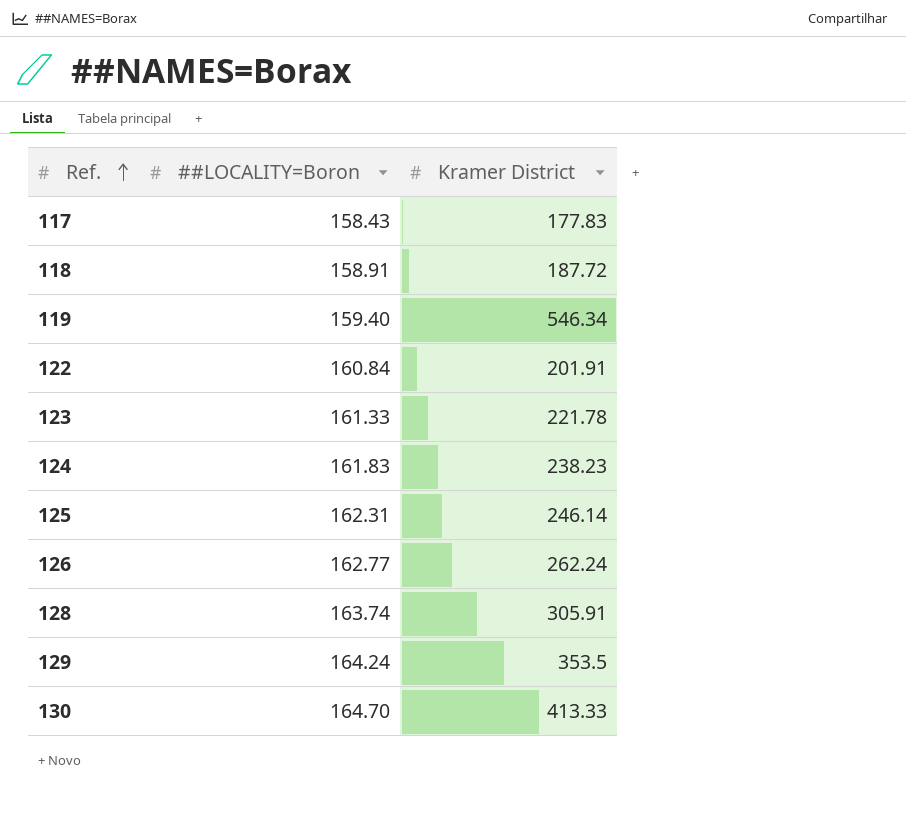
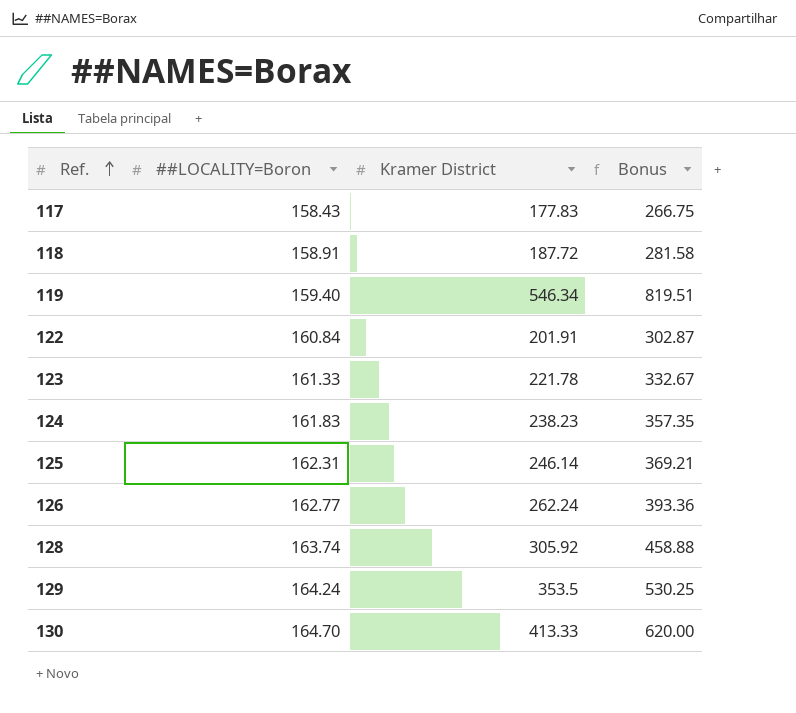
column Bonus | formula: none -> [Kramer District] * 1.5
128 | Kramer District: 305.91 -> 305.92

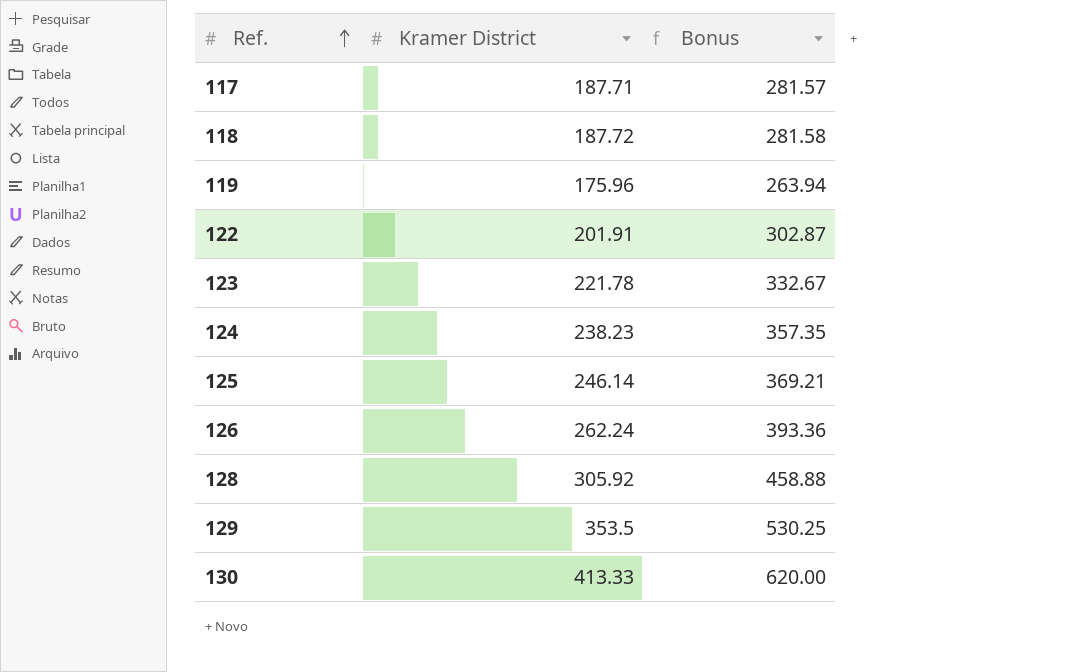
column ##LOCALITY=Boron | position: 2 -> none
117 | Kramer District: 177.83 -> 187.71
117 | Bonus: 266.75 -> 281.57
119 | Kramer District: 546.34 -> 175.96
119 | Bonus: 819.51 -> 263.94

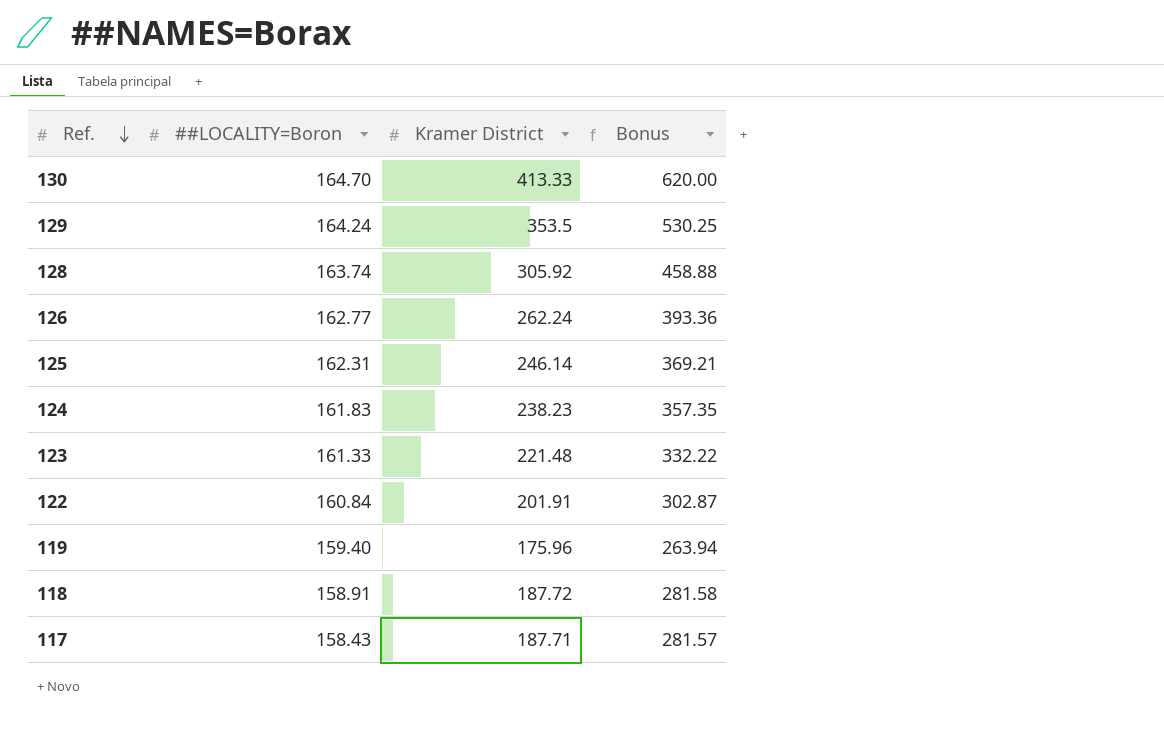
row order: Ref. ascending -> Ref. descending
column ##LOCALITY=Boron | position: none -> 2
123 | Kramer District: 221.78 -> 221.48
123 | Bonus: 332.67 -> 332.22

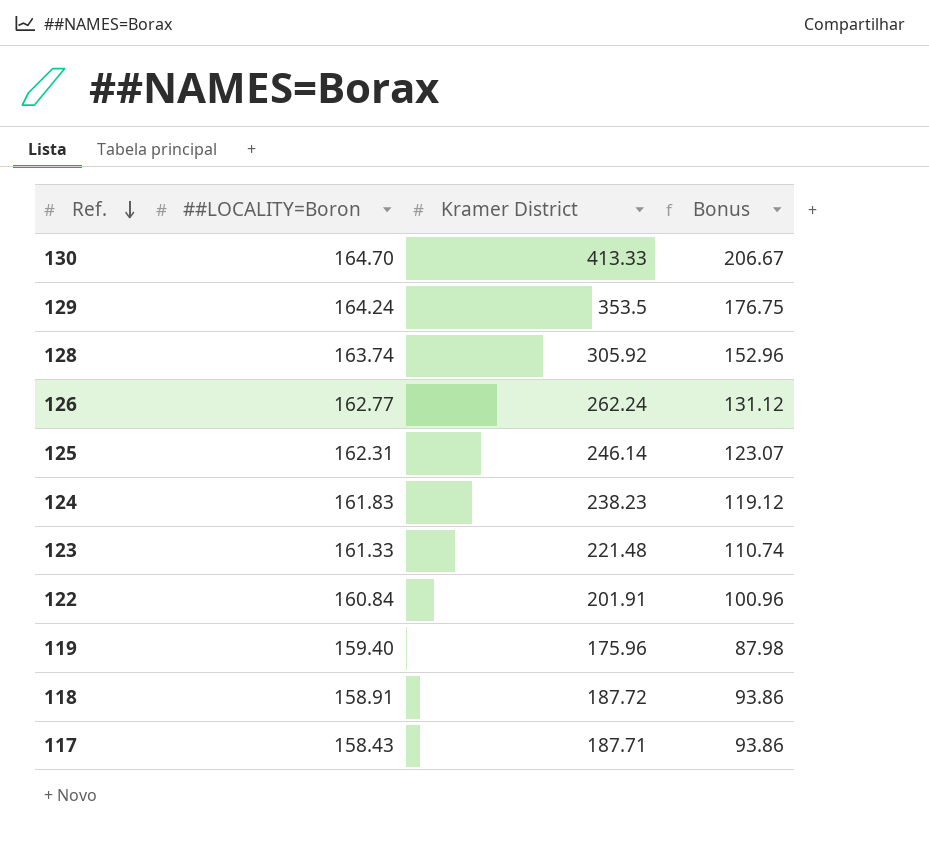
column Bonus | formula: [Kramer District] * 1.5 -> [Kramer District] * 0.5

